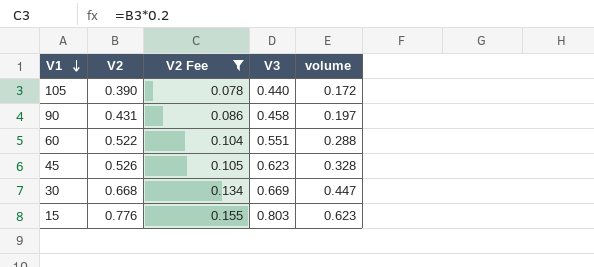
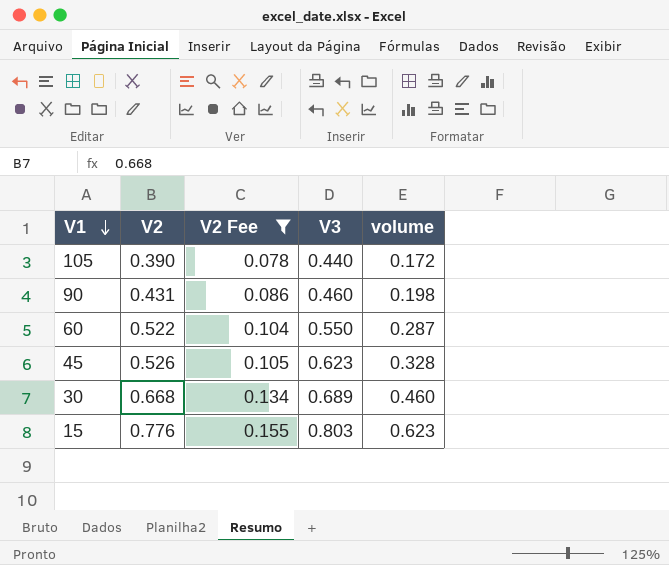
90 | V3: 0.458 -> 0.460
90 | volume: 0.197 -> 0.198
60 | V3: 0.551 -> 0.550
60 | volume: 0.288 -> 0.287
30 | V3: 0.669 -> 0.689
30 | volume: 0.447 -> 0.460

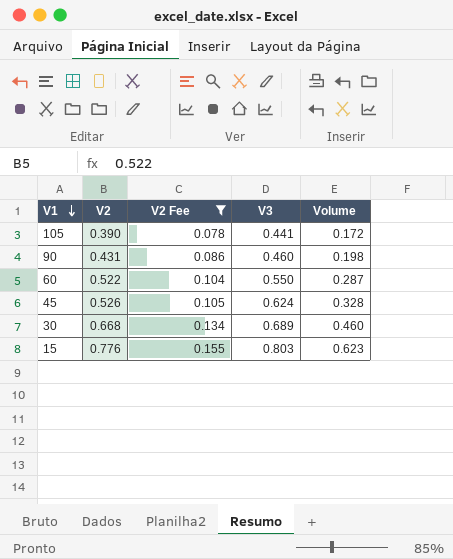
column name: volume -> Volume
105 | V3: 0.440 -> 0.441
45 | V3: 0.623 -> 0.624

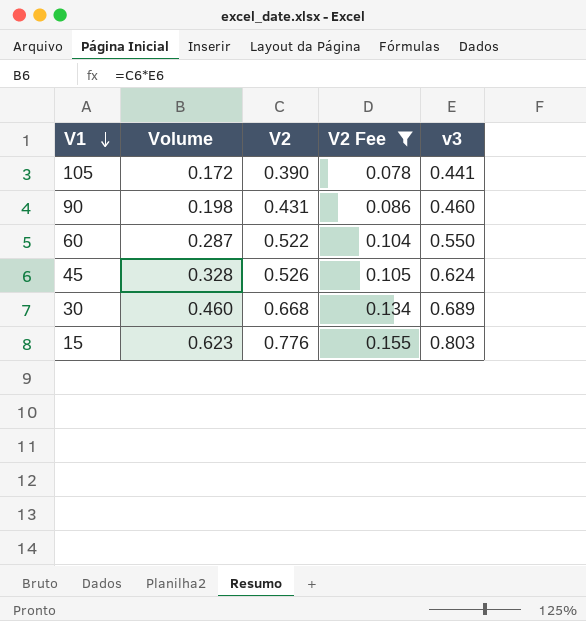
column Volume | position: 5 -> 2
column name: V3 -> v3

